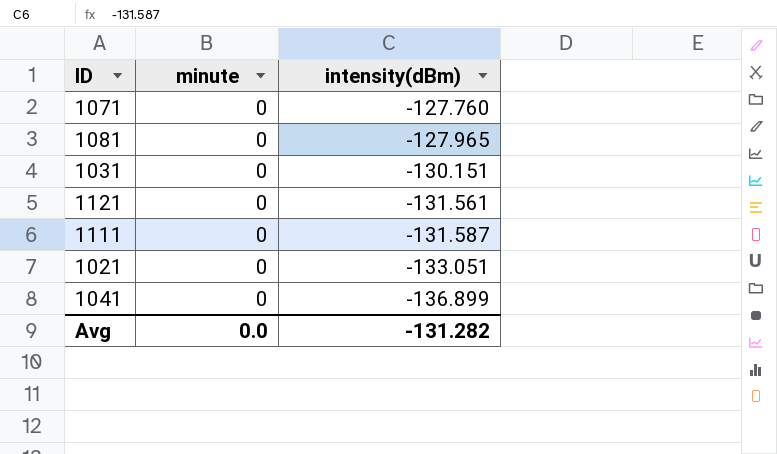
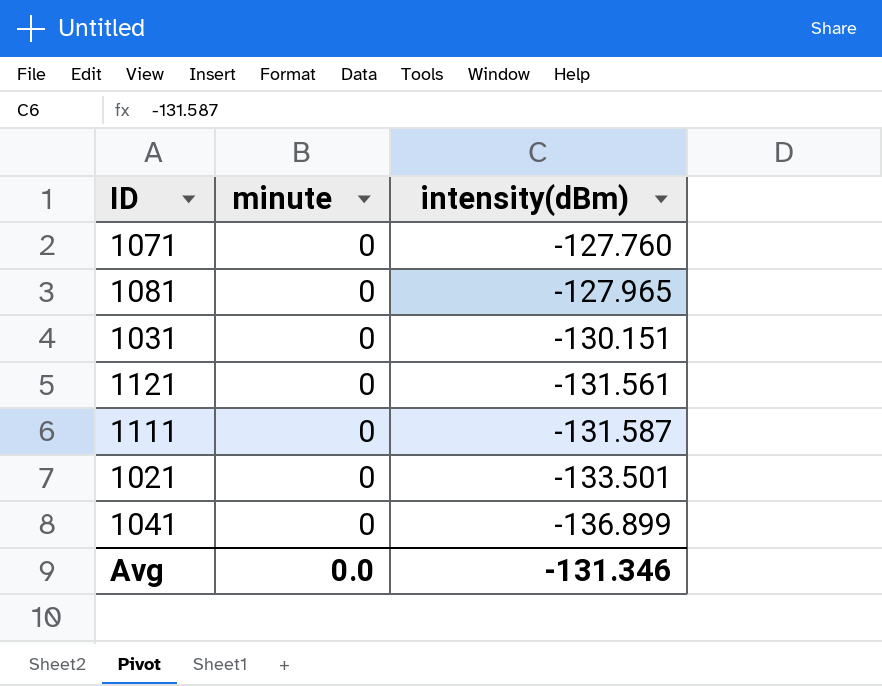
1021 | intensity(dBm): -133.051 -> -133.501
Avg | intensity(dBm): -131.282 -> -131.346

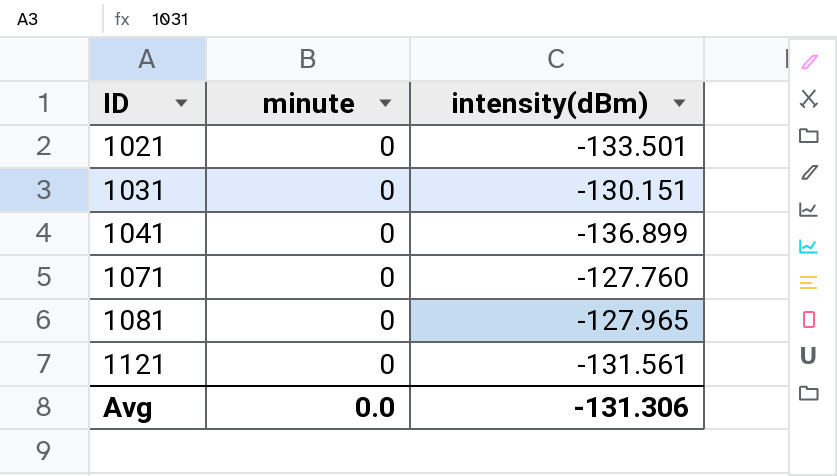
row order: intensity(dBm) descending -> ID ascending
row 1111: 0 | -131.587 -> none
Avg | intensity(dBm): -131.346 -> -131.306

